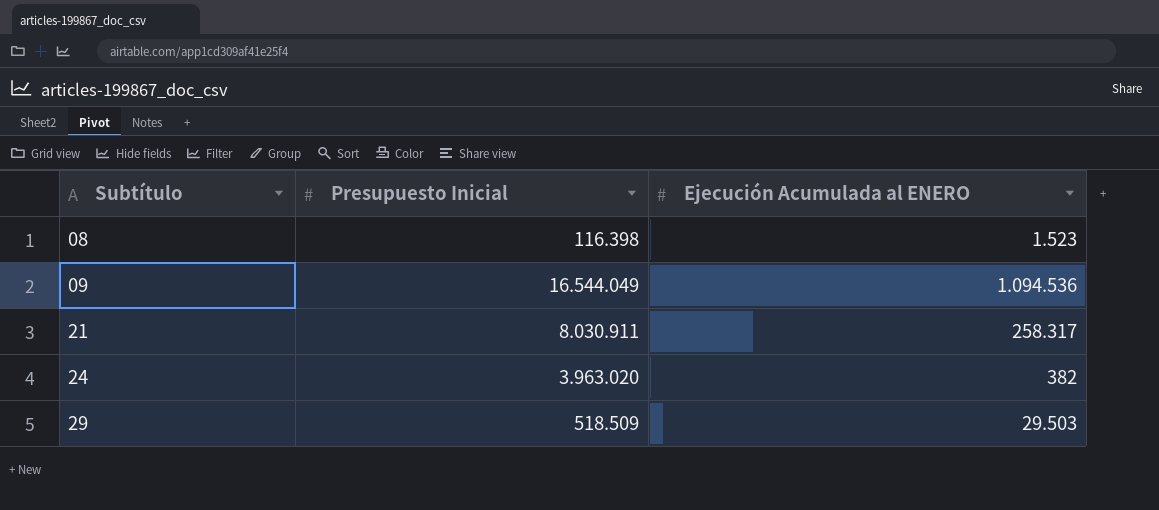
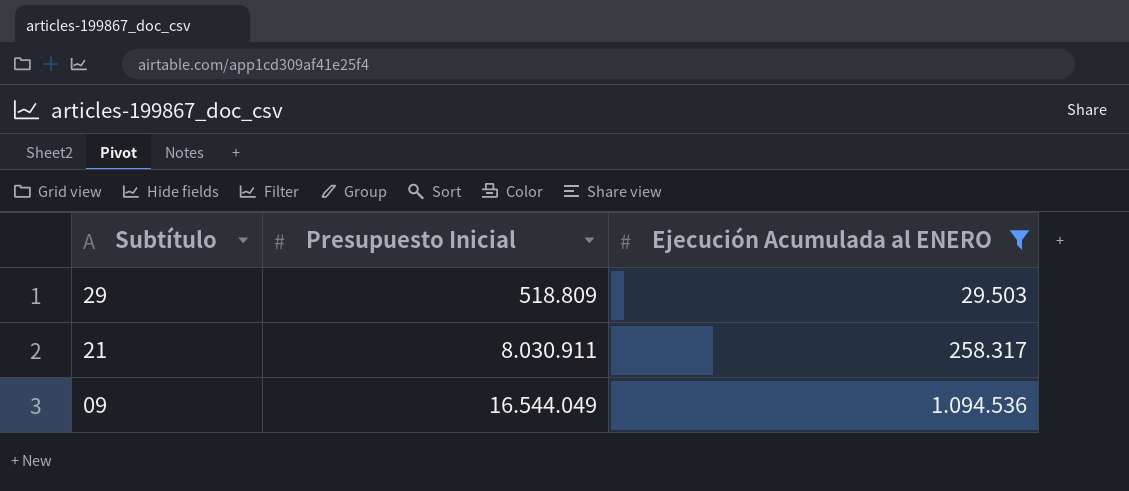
filter: none -> Ejecución Acumulada al ENERO >= 29.503
row order: Subtítulo ascending -> Subtítulo descending
29 | Presupuesto Inicial: 518.509 -> 518.809

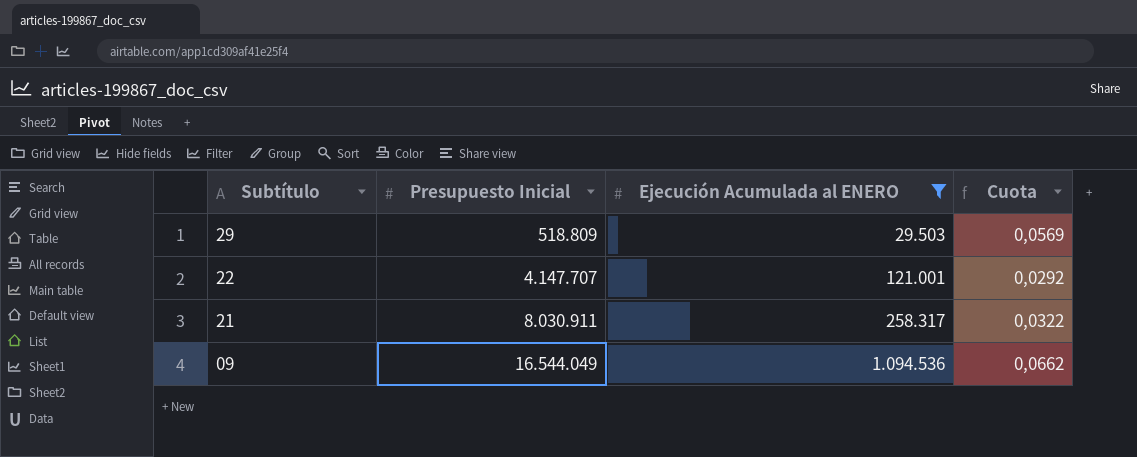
column Cuota | formula: none -> [Ejecución Acumulada al ENERO] / [Presupuesto Inicial]
row 22: none -> 4.147.707 | 121.001 | 0,0292

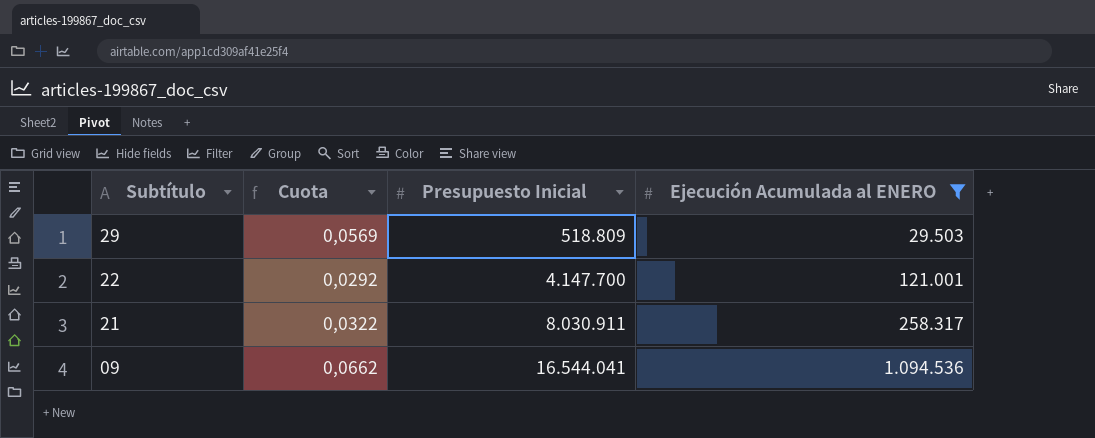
column Cuota | position: 4 -> 2
22 | Presupuesto Inicial: 4.147.707 -> 4.147.700
09 | Presupuesto Inicial: 16.544.049 -> 16.544.041

